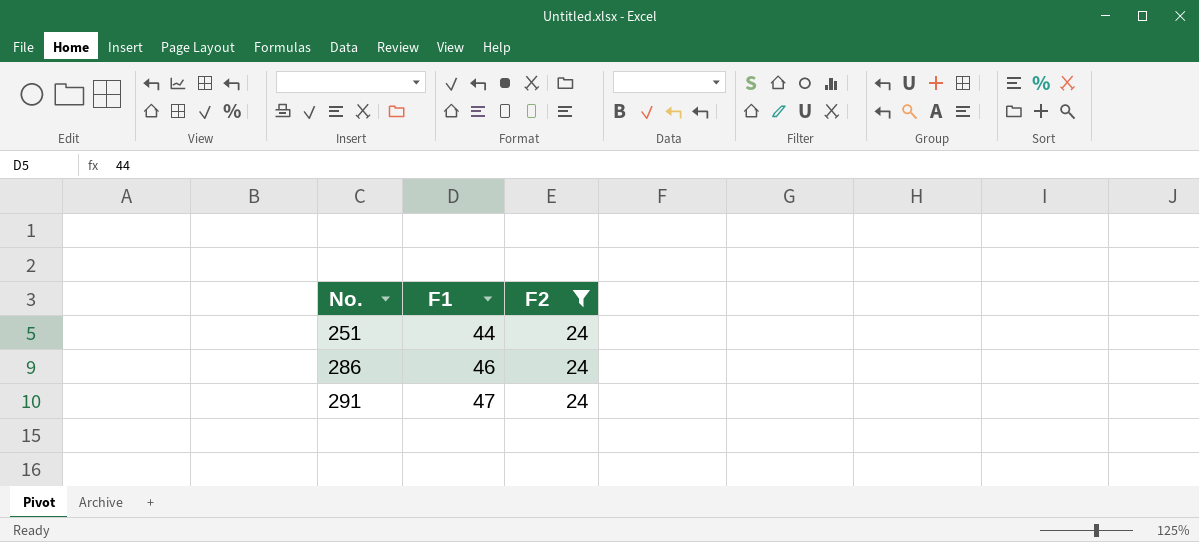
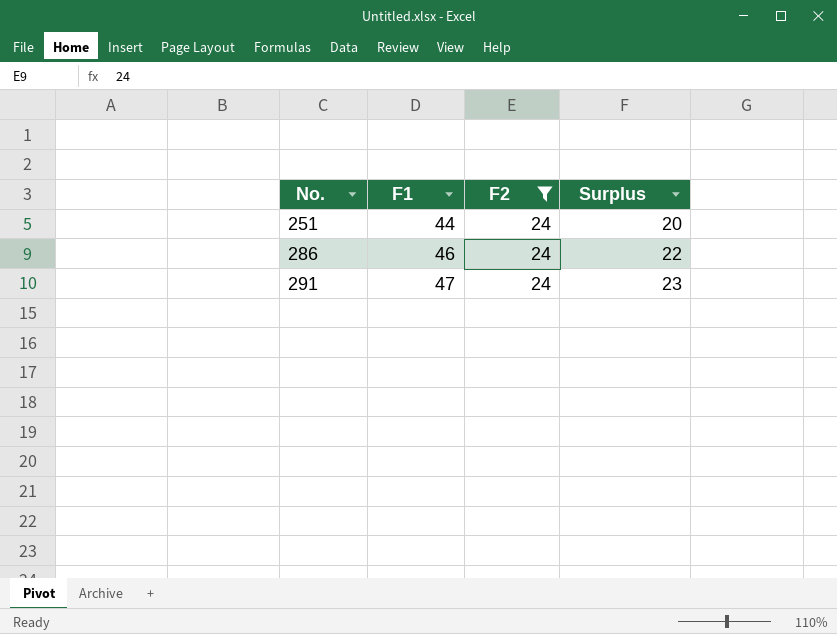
column Surplus | formula: none -> [F1] - [F2]

